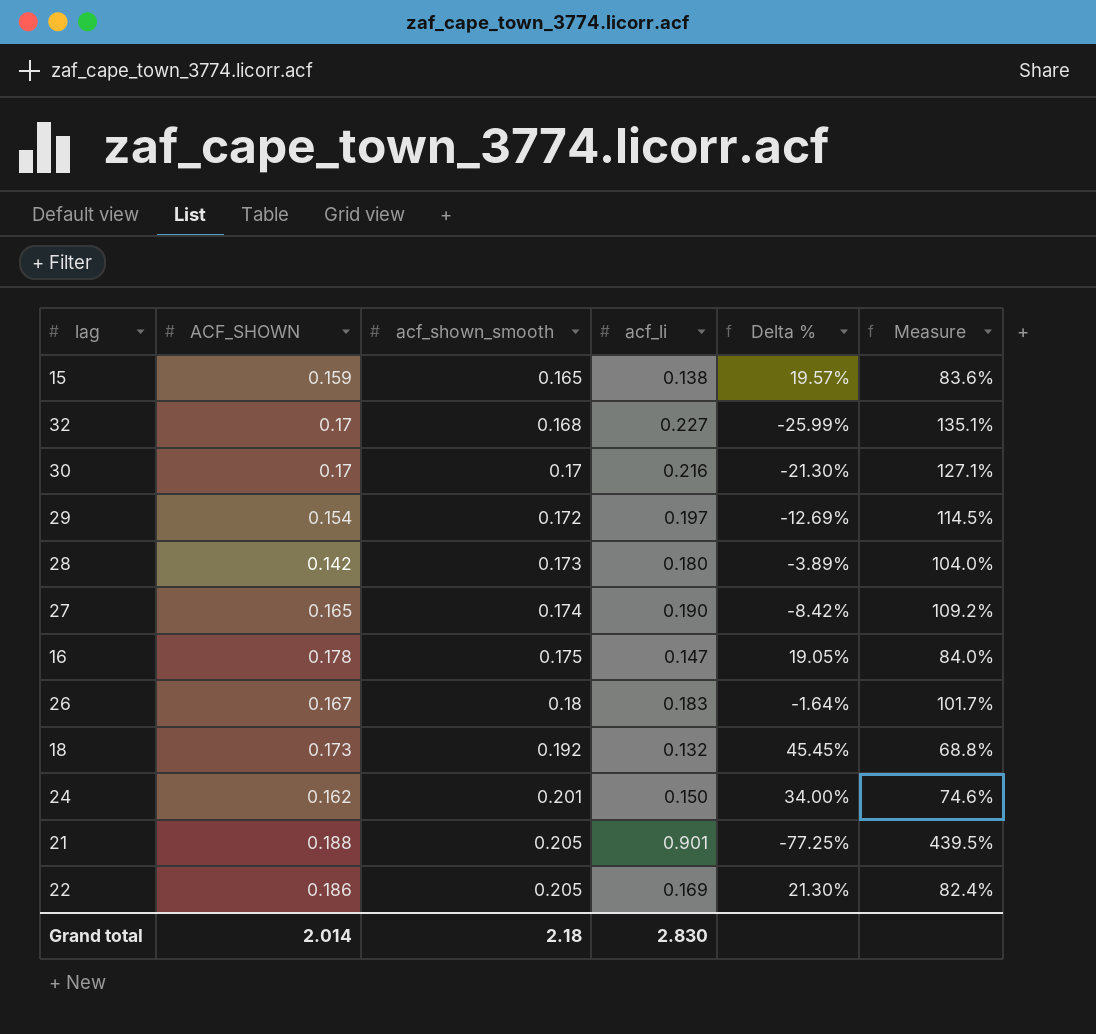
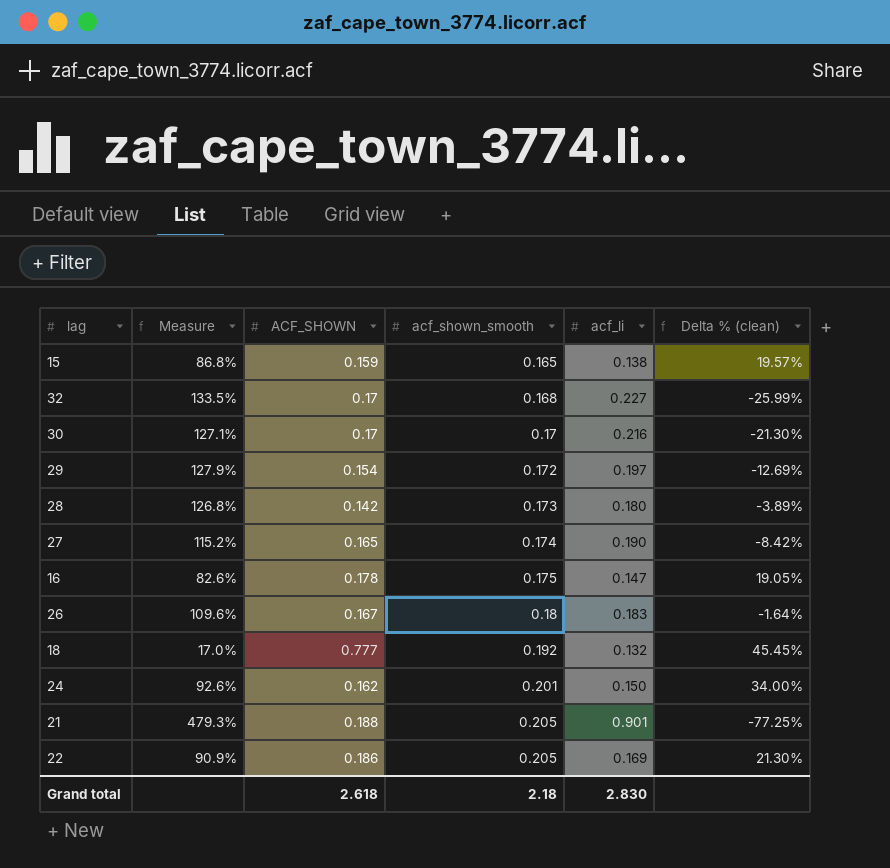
column Measure | formula: [acf_li] / [acf_shown_smooth] -> [acf_li] / [ACF_SHOWN]
column Measure | position: 6 -> 2
column name: Delta % -> Delta % (clean)
18 | ACF_SHOWN: 0.173 -> 0.777
Grand total | ACF_SHOWN: 2.014 -> 2.618

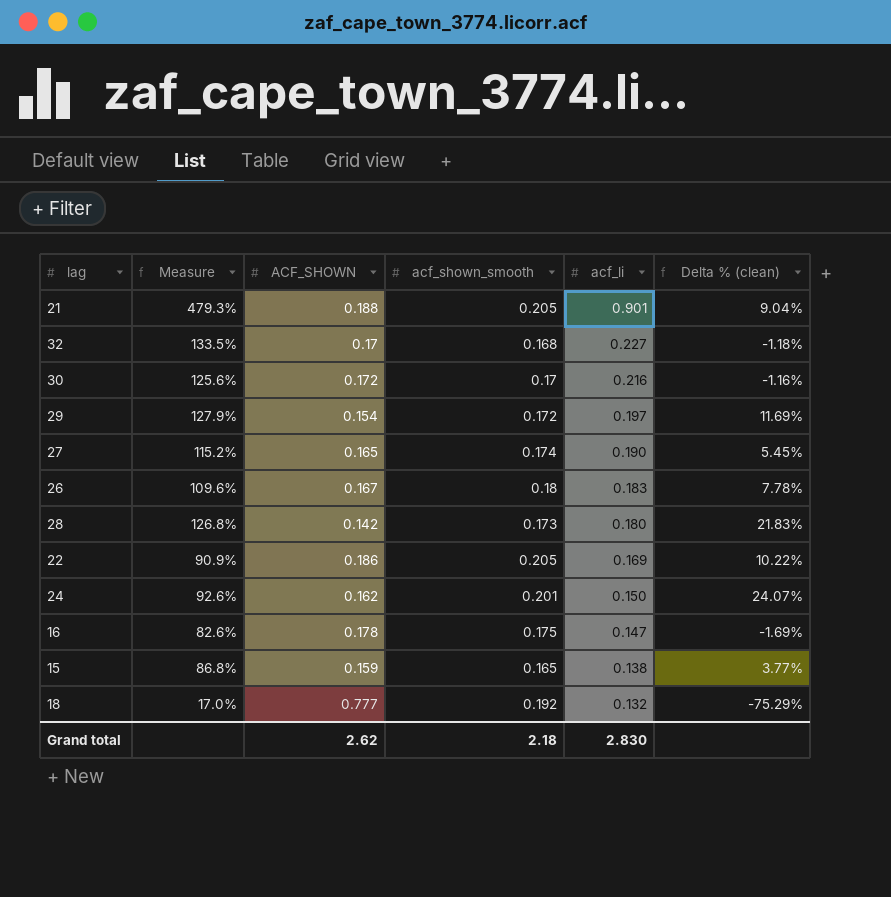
row order: acf_shown_smooth ascending -> acf_li descending
column Delta % (clean) | formula: ([acf_shown_smooth] - [acf_li]) / [acf_li] -> ([acf_shown_smooth] - [ACF_SHOWN]) / [ACF_SHOWN]
30 | Measure: 127.1% -> 125.6%
30 | ACF_SHOWN: 0.17 -> 0.172
Grand total | ACF_SHOWN: 2.618 -> 2.62

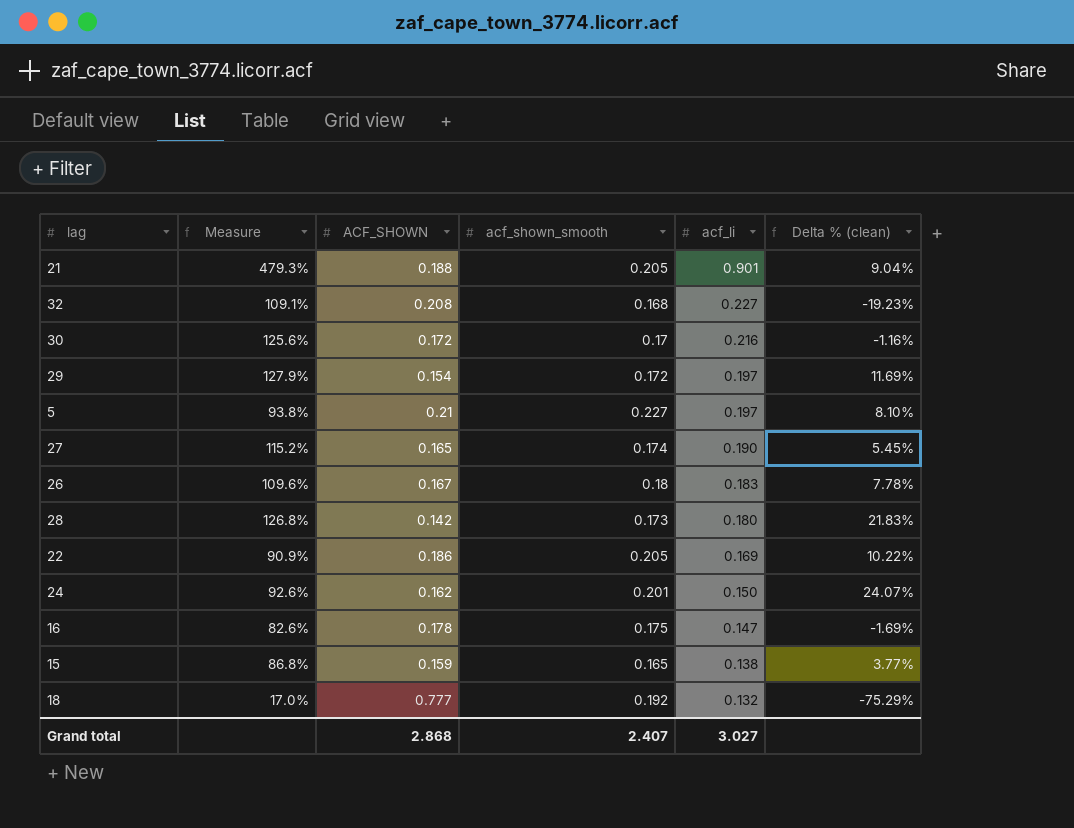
32 | Measure: 133.5% -> 109.1%
32 | ACF_SHOWN: 0.17 -> 0.208
32 | Delta % (clean): -1.18% -> -19.23%
row 5: none -> 93.8% | 0.21 | 0.227 | 0.197 | 8.10%
Grand total | ACF_SHOWN: 2.62 -> 2.868
Grand total | acf_shown_smooth: 2.18 -> 2.407
Grand total | acf_li: 2.830 -> 3.027

